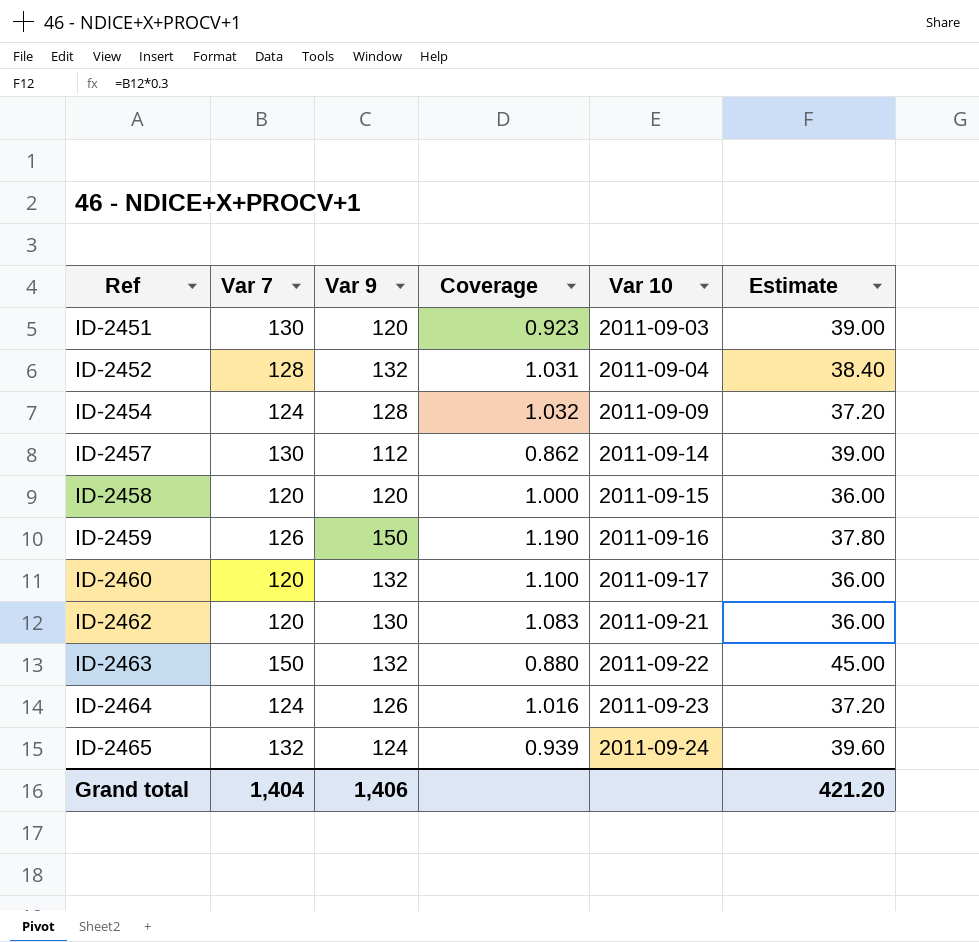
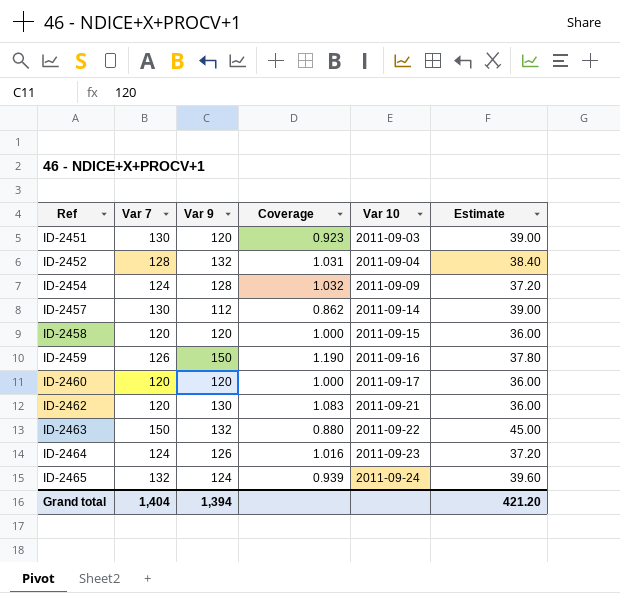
ID-2460 | Var 9: 132 -> 120
ID-2460 | Coverage: 1.100 -> 1.000
Grand total | Var 9: 1,406 -> 1,394

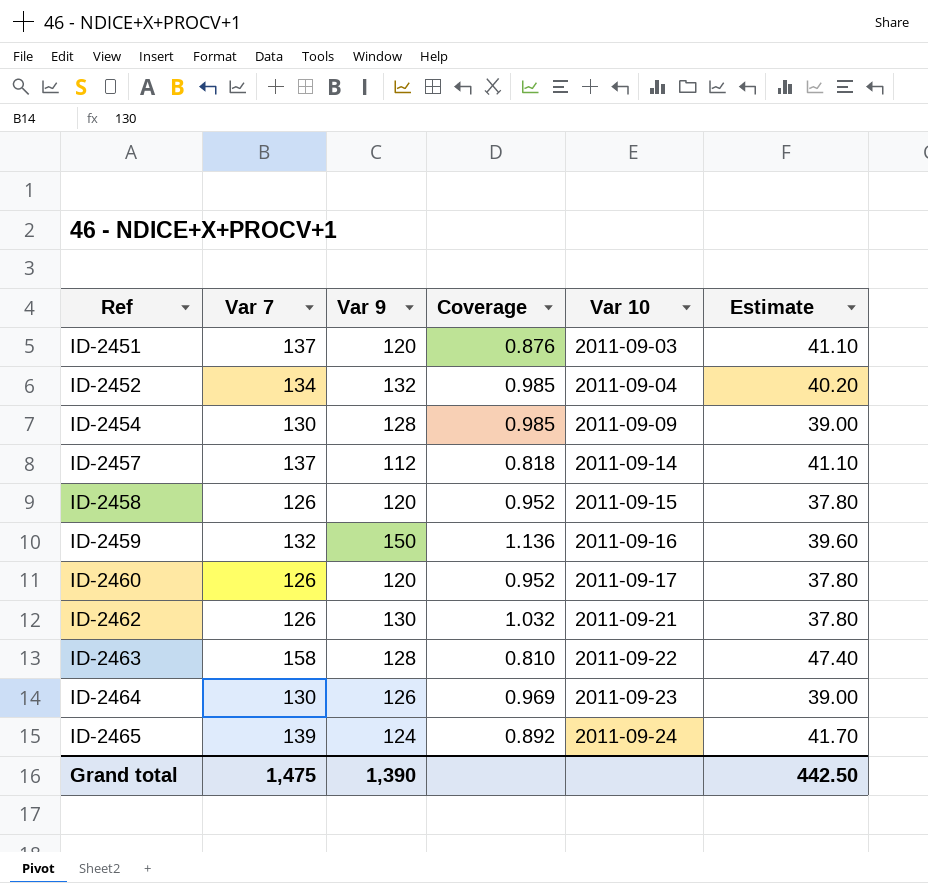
ID-2451 | Var 7: 130 -> 137
ID-2451 | Coverage: 0.923 -> 0.876
ID-2451 | Estimate: 39.00 -> 41.10
ID-2452 | Var 7: 128 -> 134
ID-2452 | Coverage: 1.031 -> 0.985
ID-2452 | Estimate: 38.40 -> 40.20
ID-2454 | Var 7: 124 -> 130
ID-2454 | Coverage: 1.032 -> 0.985
ID-2454 | Estimate: 37.20 -> 39.00
ID-2457 | Var 7: 130 -> 137
ID-2457 | Coverage: 0.862 -> 0.818
ID-2457 | Estimate: 39.00 -> 41.10
ID-2458 | Var 7: 120 -> 126
ID-2458 | Coverage: 1.000 -> 0.952
ID-2458 | Estimate: 36.00 -> 37.80
ID-2459 | Var 7: 126 -> 132
ID-2459 | Coverage: 1.190 -> 1.136
ID-2459 | Estimate: 37.80 -> 39.60
ID-2460 | Var 7: 120 -> 126
ID-2460 | Coverage: 1.000 -> 0.952
ID-2460 | Estimate: 36.00 -> 37.80
ID-2462 | Var 7: 120 -> 126
ID-2462 | Coverage: 1.083 -> 1.032
ID-2462 | Estimate: 36.00 -> 37.80
ID-2463 | Var 7: 150 -> 158
ID-2463 | Var 9: 132 -> 128
ID-2463 | Coverage: 0.880 -> 0.810
ID-2463 | Estimate: 45.00 -> 47.40
ID-2464 | Var 7: 124 -> 130
ID-2464 | Coverage: 1.016 -> 0.969
ID-2464 | Estimate: 37.20 -> 39.00
ID-2465 | Var 7: 132 -> 139
ID-2465 | Coverage: 0.939 -> 0.892
ID-2465 | Estimate: 39.60 -> 41.70
Grand total | Var 7: 1,404 -> 1,475
Grand total | Var 9: 1,394 -> 1,390
Grand total | Estimate: 421.20 -> 442.50

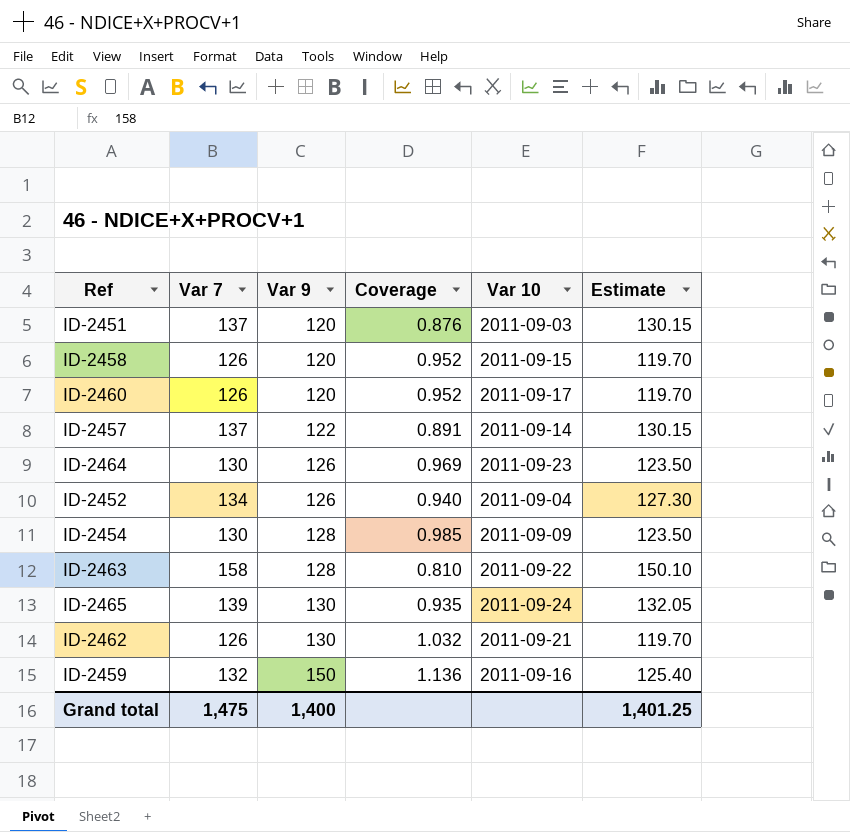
row order: Ref ascending -> Var 9 ascending
column Estimate | formula: [Var 7] * 0.3 -> [Var 7] * 0.95
ID-2457 | Var 9: 112 -> 122
ID-2457 | Coverage: 0.818 -> 0.891
ID-2452 | Var 9: 132 -> 126
ID-2452 | Coverage: 0.985 -> 0.940
ID-2465 | Var 9: 124 -> 130
ID-2465 | Coverage: 0.892 -> 0.935
Grand total | Var 9: 1,390 -> 1,400
Grand total | Estimate: 442.50 -> 1,401.25

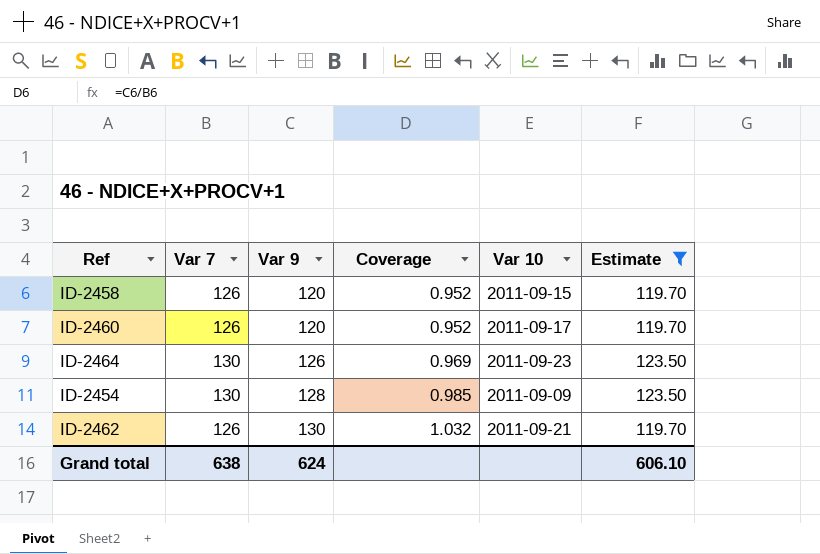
filter: none -> Estimate <= 123.50
Grand total | Var 7: 1,475 -> 638
Grand total | Var 9: 1,400 -> 624
Grand total | Estimate: 1,401.25 -> 606.10

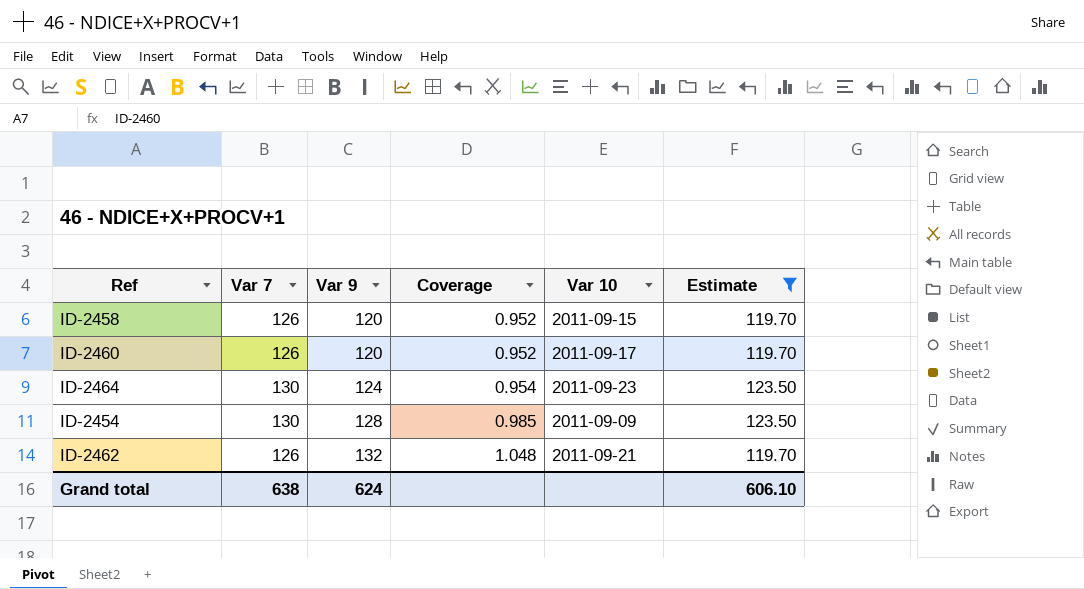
ID-2464 | Var 9: 126 -> 124
ID-2464 | Coverage: 0.969 -> 0.954
ID-2462 | Var 9: 130 -> 132
ID-2462 | Coverage: 1.032 -> 1.048

